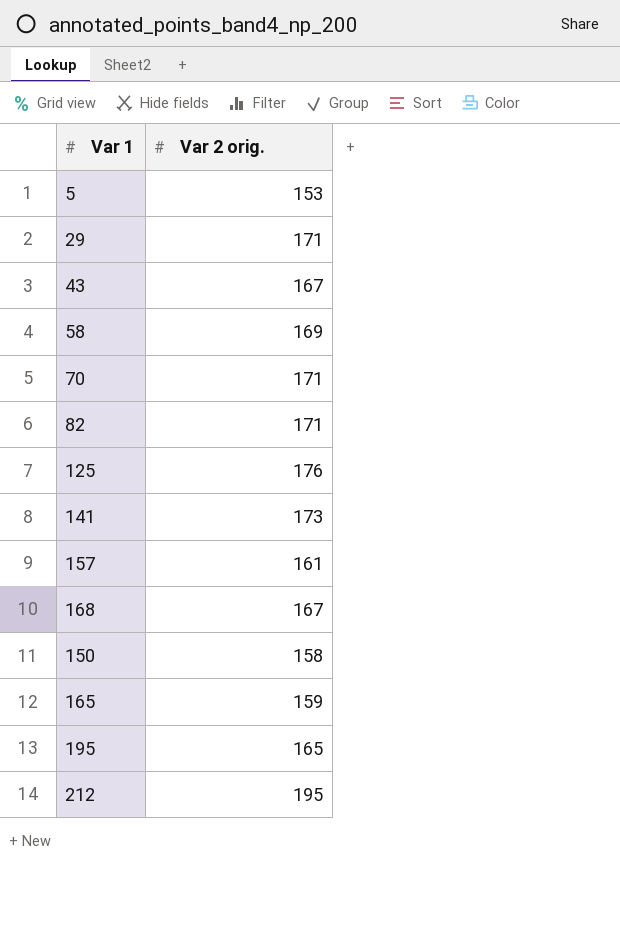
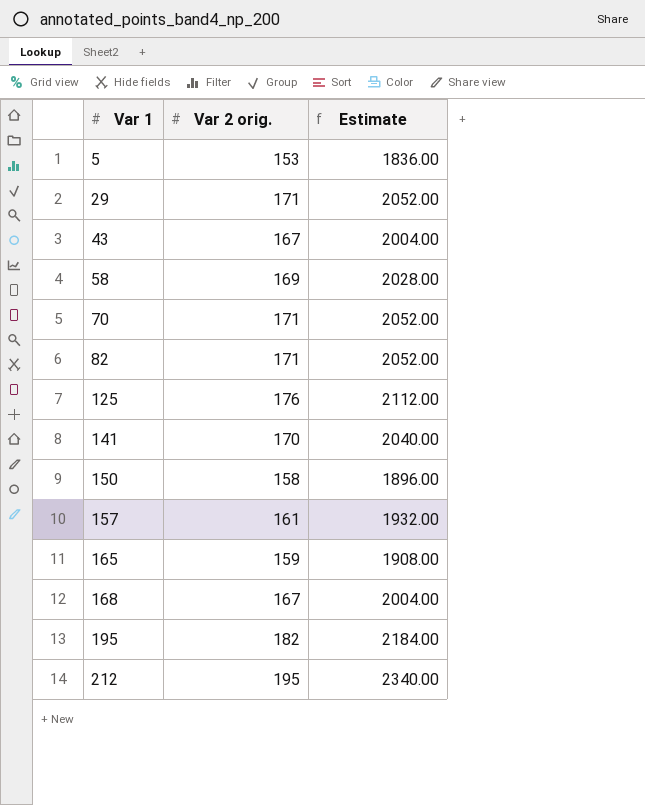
row order: none -> Var 1 ascending
column Estimate | formula: none -> [Var 2 orig.] * 12
141 | Var 2 orig.: 173 -> 170
195 | Var 2 orig.: 165 -> 182

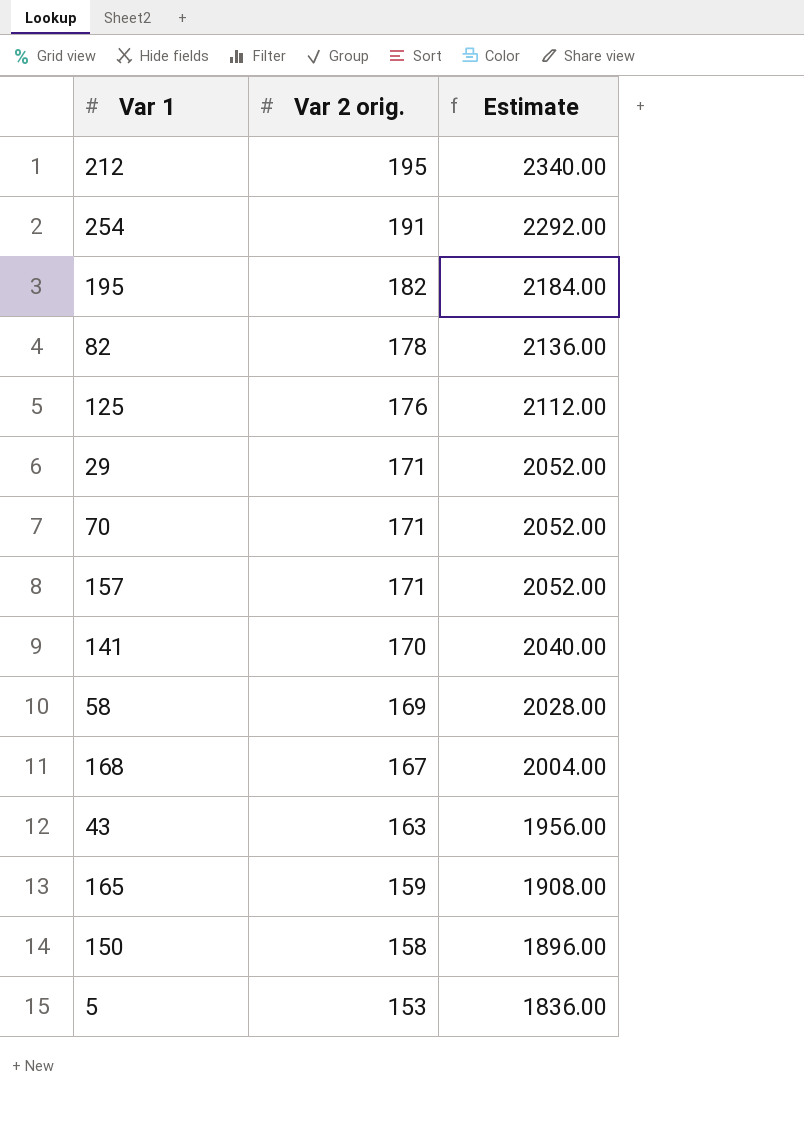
row order: Var 1 ascending -> Var 2 orig. descending
row 254: none -> 191 | 2292.00
82 | Var 2 orig.: 171 -> 178
82 | Estimate: 2052.00 -> 2136.00
157 | Var 2 orig.: 161 -> 171
157 | Estimate: 1932.00 -> 2052.00
43 | Var 2 orig.: 167 -> 163
43 | Estimate: 2004.00 -> 1956.00

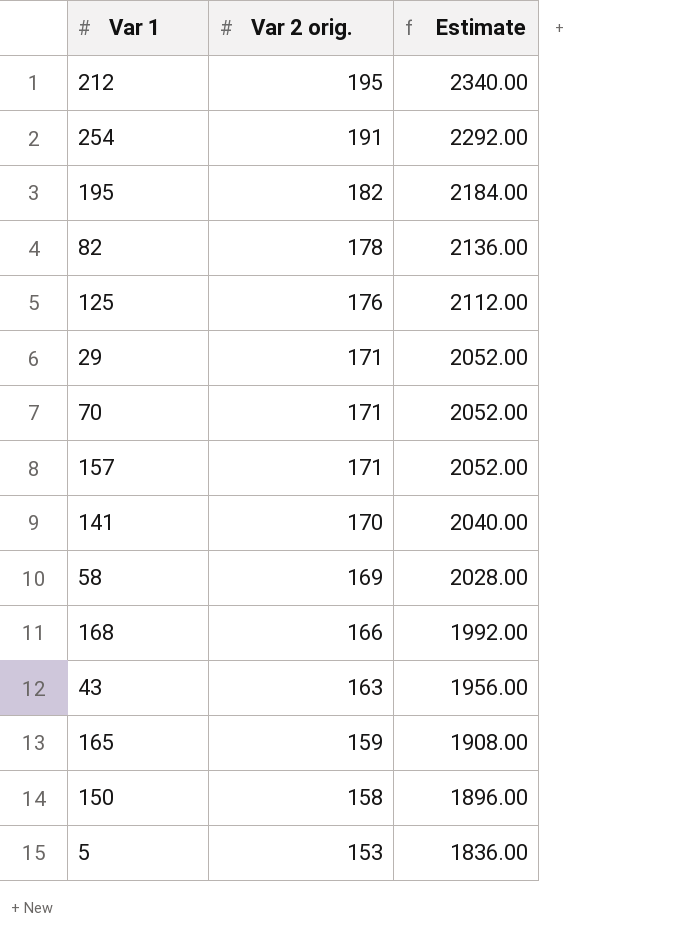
168 | Var 2 orig.: 167 -> 166
168 | Estimate: 2004.00 -> 1992.00

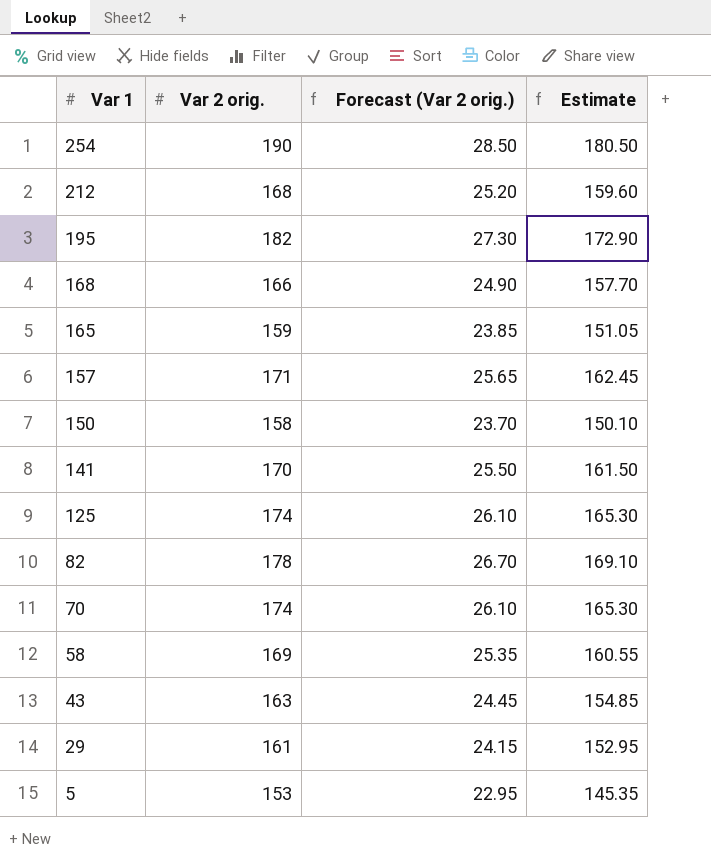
row order: Var 2 orig. descending -> Var 1 descending
column Forecast (Var 2 orig.) | formula: none -> [Var 2 orig.] * 0.15
column Estimate | formula: [Var 2 orig.] * 12 -> [Var 2 orig.] * 0.95
254 | Var 2 orig.: 191 -> 190
212 | Var 2 orig.: 195 -> 168
125 | Var 2 orig.: 176 -> 174
70 | Var 2 orig.: 171 -> 174
29 | Var 2 orig.: 171 -> 161

